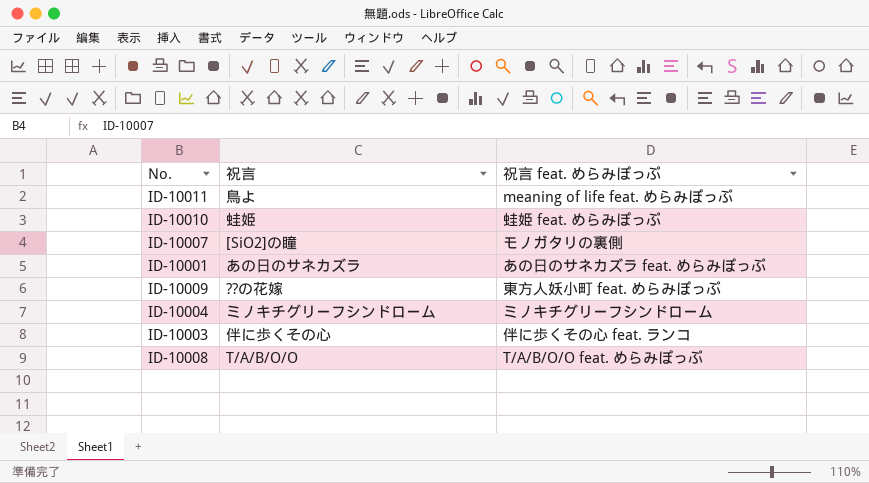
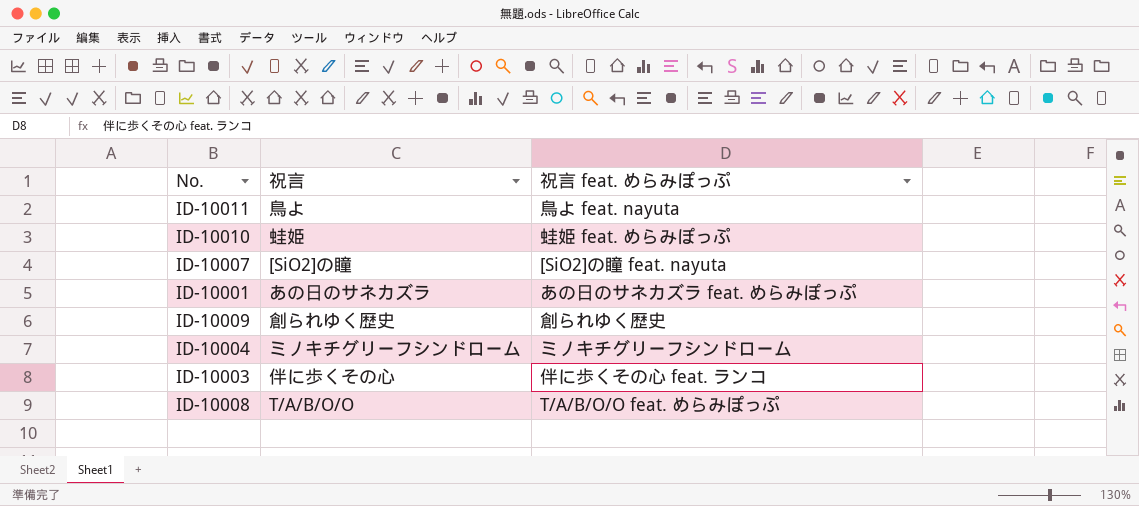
ID-10011 | 祝言 feat. めらみぽっぷ: meaning of life feat. めらみぽっぷ -> 鳥よ feat. nayuta
ID-10007 | 祝言 feat. めらみぽっぷ: モノガタリの裏側 -> [SiO2]の瞳 feat. nayuta
ID-10009 | 祝言: ??の花嫁 -> 創られゆく歴史
ID-10009 | 祝言 feat. めらみぽっぷ: 東方人妖小町 feat. めらみぽっぷ -> 創られゆく歴史

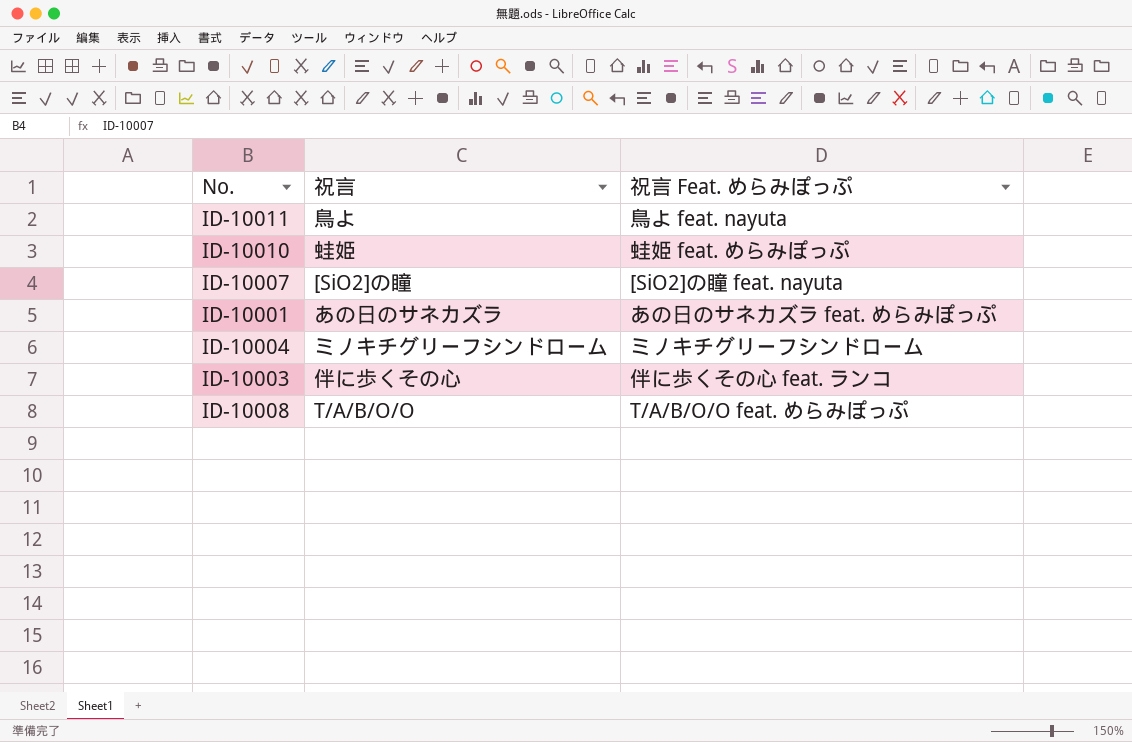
column name: 祝言 feat. めらみぽっぷ -> 祝言 Feat. めらみぽっぷ
row ID-10009: 創られゆく歴史 | 創られゆく歴史 -> none

